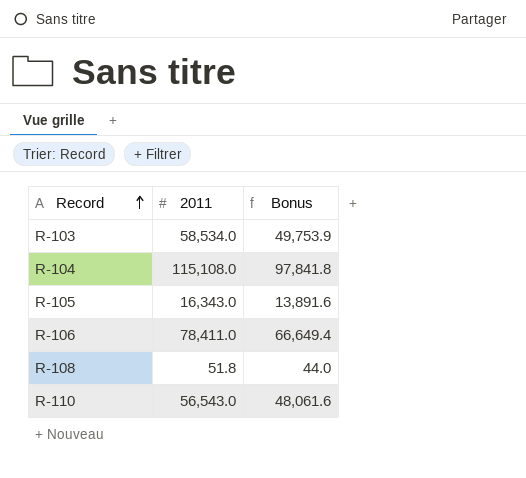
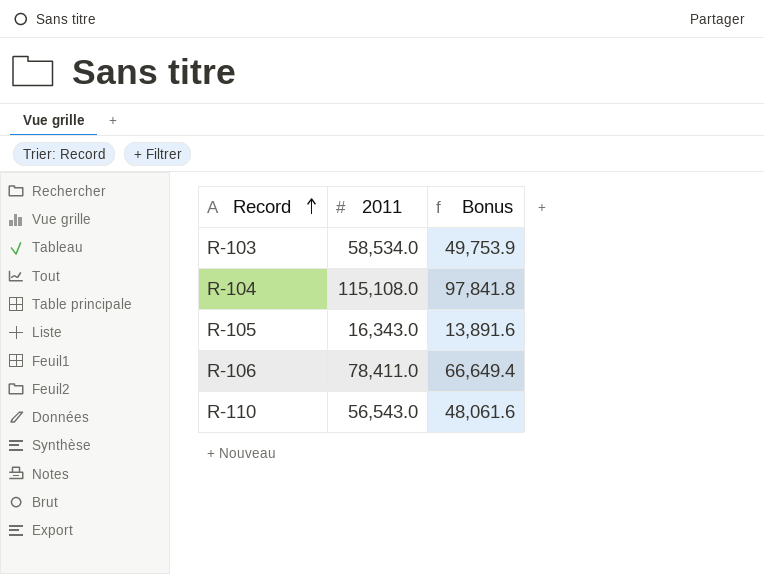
row R-108: 51.8 | 44.0 -> none

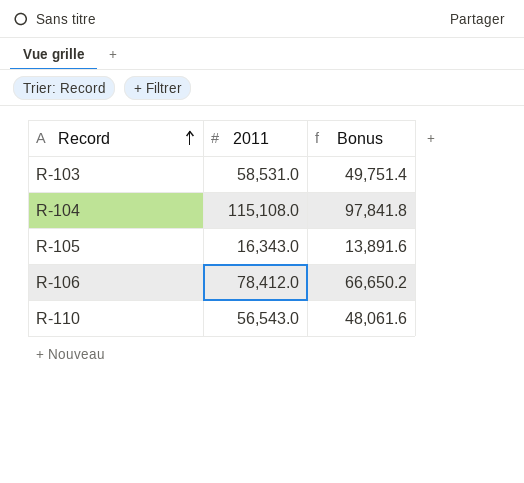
R-103 | 2011: 58,534.0 -> 58,531.0
R-103 | Bonus: 49,753.9 -> 49,751.4
R-106 | 2011: 78,411.0 -> 78,412.0
R-106 | Bonus: 66,649.4 -> 66,650.2

